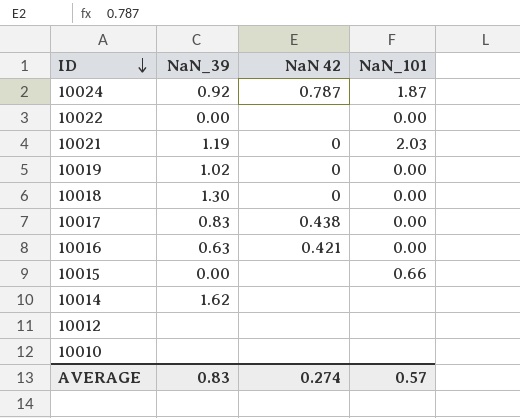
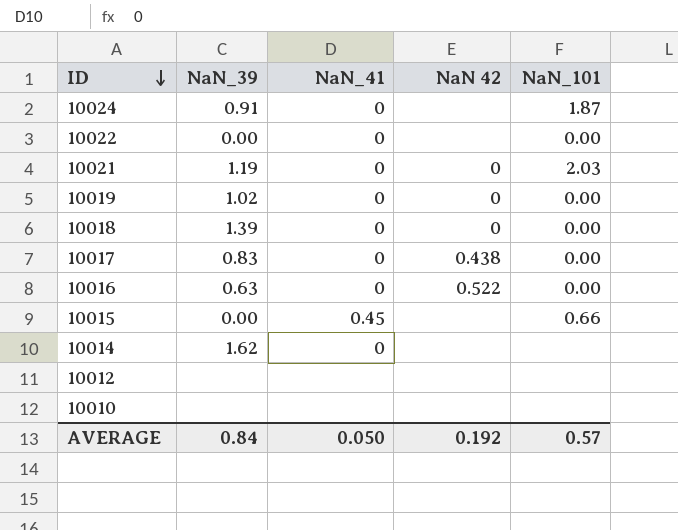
column NaN_41 | position: none -> 3
10024 | NaN_39: 0.92 -> 0.91
10024 | NaN 42: 0.787 -> none
10018 | NaN_39: 1.30 -> 1.39
10016 | NaN 42: 0.421 -> 0.522
AVERAGE | NaN_39: 0.83 -> 0.84
AVERAGE | NaN 42: 0.274 -> 0.192

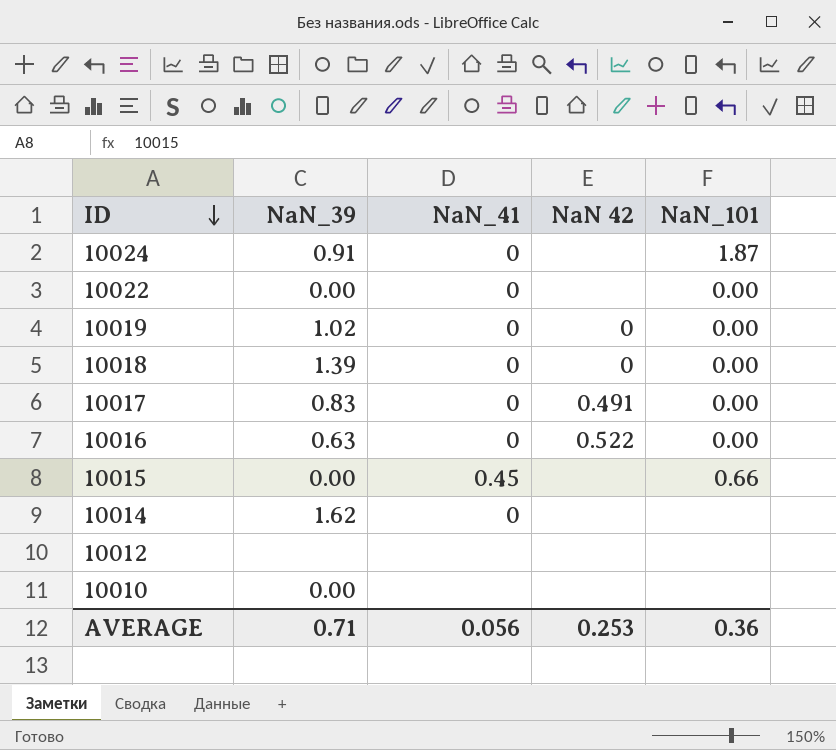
row 10021: 1.19 | 0 | 0 | 2.03 -> none
10017 | NaN 42: 0.438 -> 0.491
10010 | NaN_39: none -> 0.00
AVERAGE | NaN_39: 0.84 -> 0.71
AVERAGE | NaN_41: 0.050 -> 0.056
AVERAGE | NaN 42: 0.192 -> 0.253
AVERAGE | NaN_101: 0.57 -> 0.36

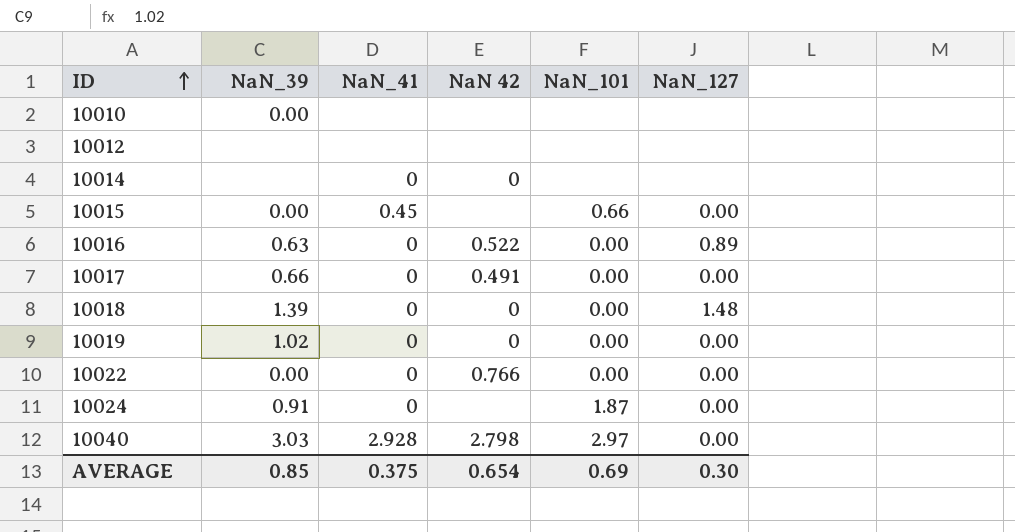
row order: ID descending -> ID ascending
column NaN_127 | position: none -> 6
10014 | NaN_39: 1.62 -> none
10014 | NaN 42: none -> 0
10017 | NaN_39: 0.83 -> 0.66
10022 | NaN 42: none -> 0.766
row 10040: none -> 3.03 | 2.928 | 2.798 | 2.97 | 0.00
AVERAGE | NaN_39: 0.71 -> 0.85
AVERAGE | NaN_41: 0.056 -> 0.375
AVERAGE | NaN 42: 0.253 -> 0.654
AVERAGE | NaN_101: 0.36 -> 0.69

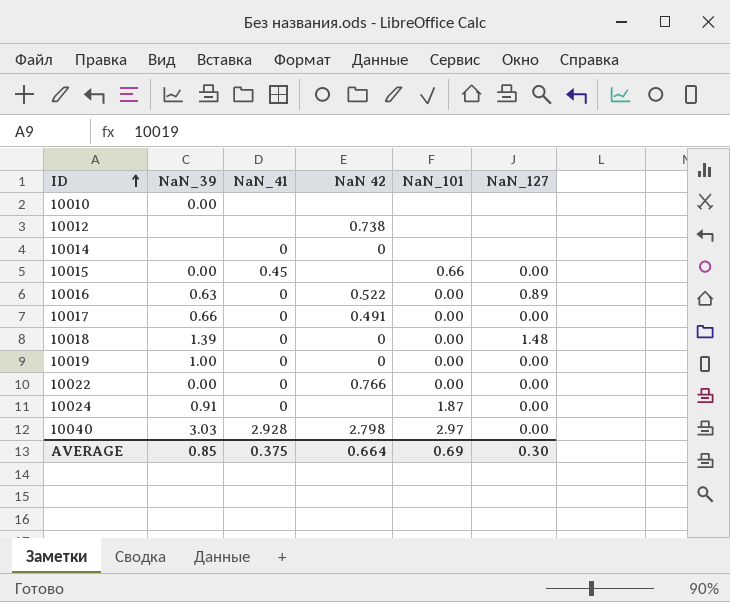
10012 | NaN 42: none -> 0.738
10019 | NaN_39: 1.02 -> 1.00
AVERAGE | NaN 42: 0.654 -> 0.664

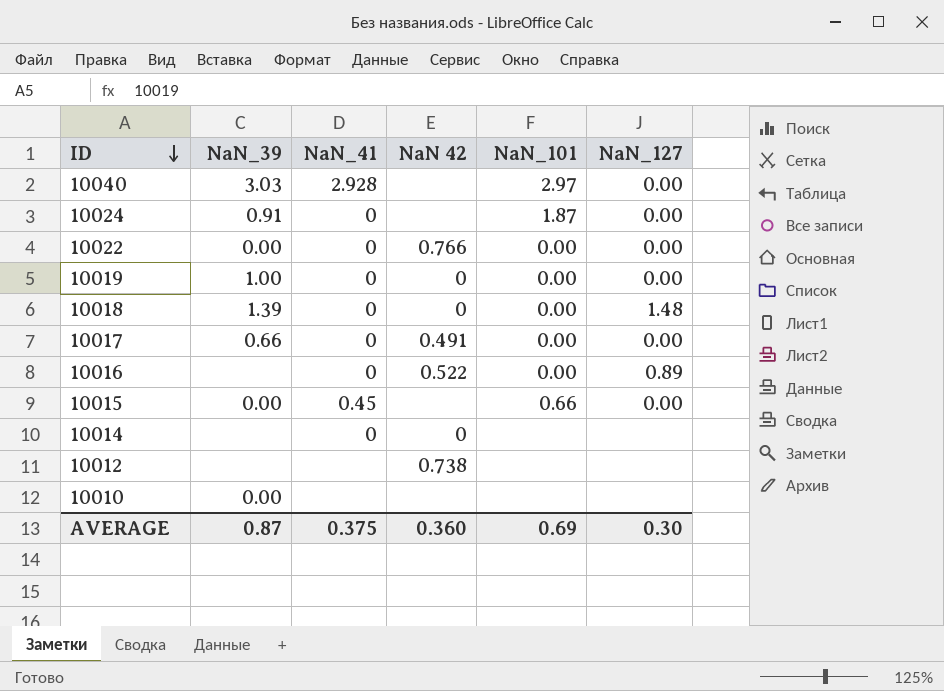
row order: ID ascending -> ID descending
10040 | NaN 42: 2.798 -> none
10016 | NaN_39: 0.63 -> none
AVERAGE | NaN_39: 0.85 -> 0.87
AVERAGE | NaN 42: 0.664 -> 0.360

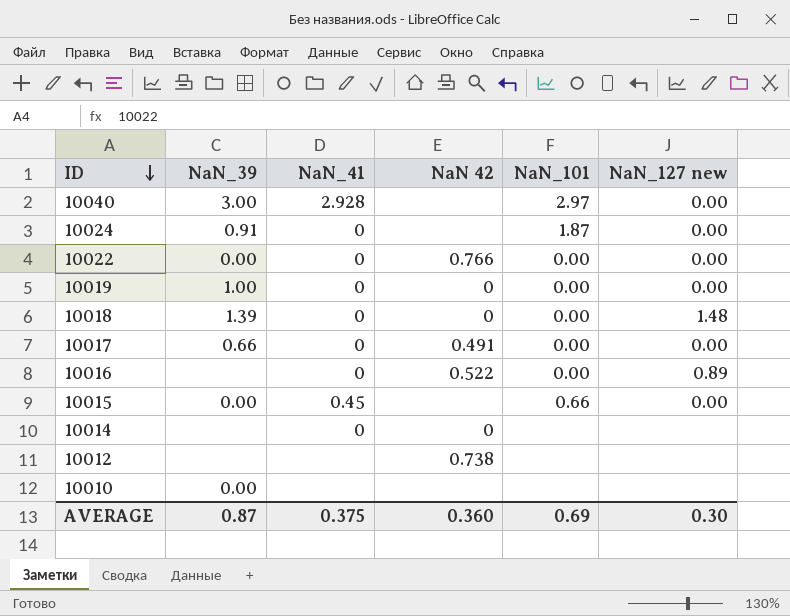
column name: NaN_127 -> NaN_127 new
10040 | NaN_39: 3.03 -> 3.00

